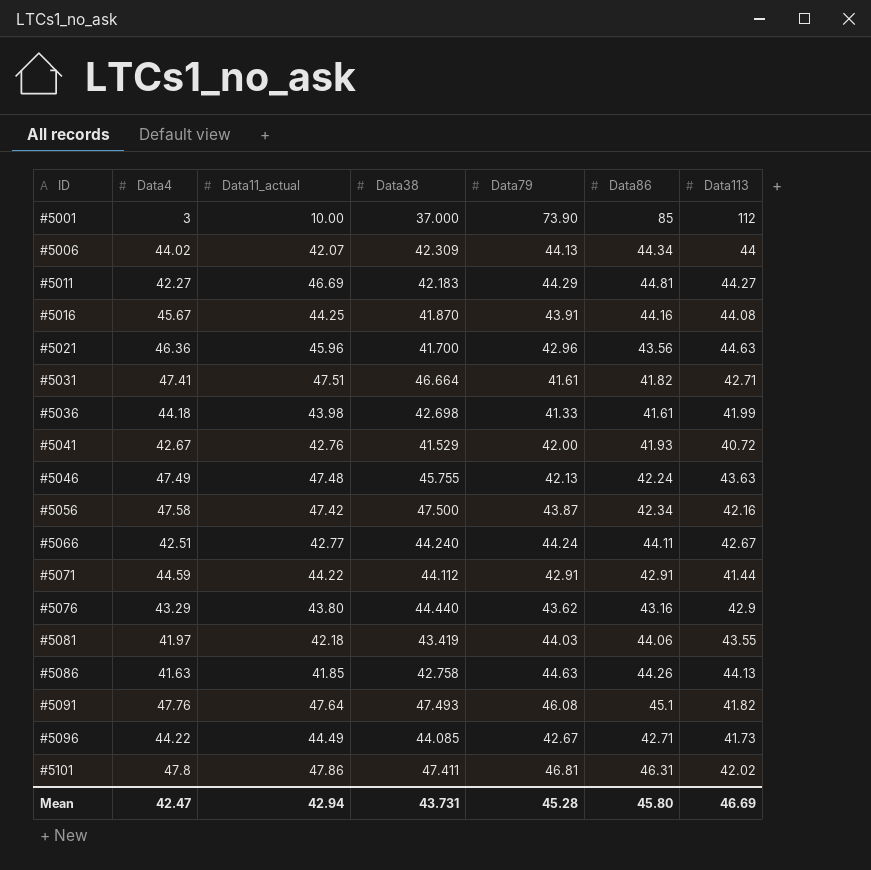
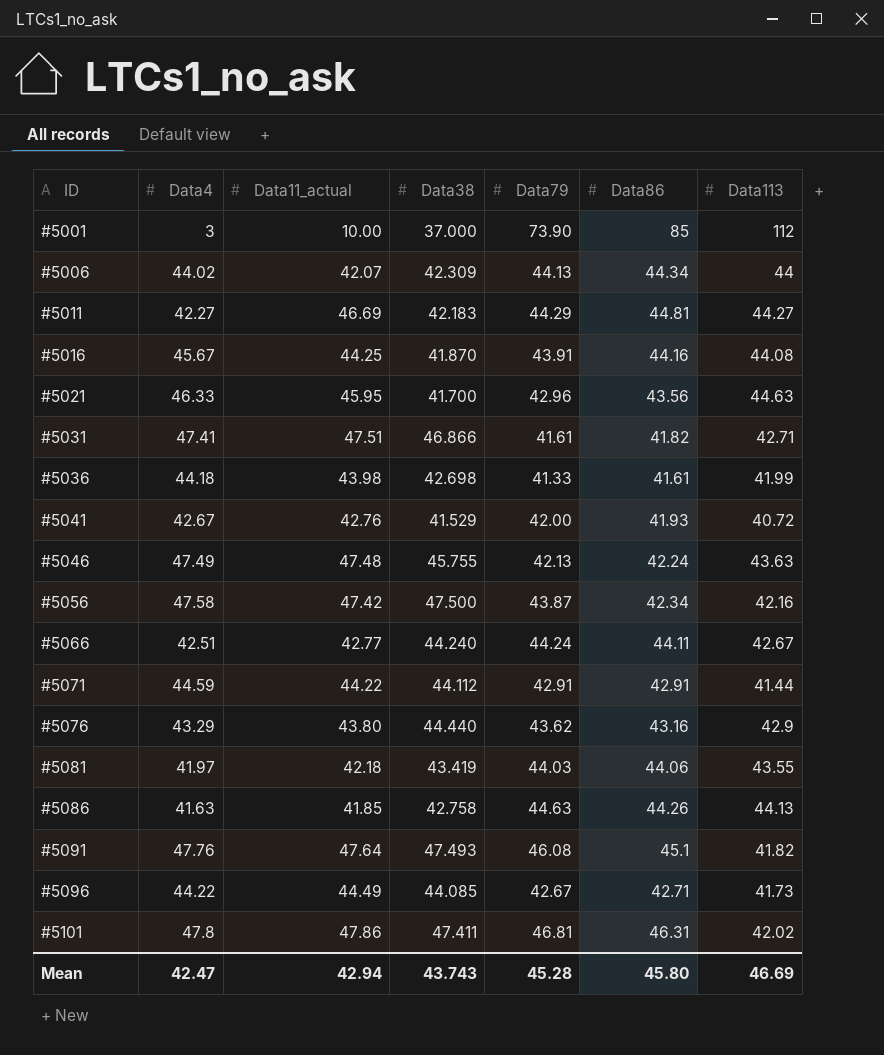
#5021 | Data4: 46.36 -> 46.33
#5021 | Data11_actual: 45.96 -> 45.95
#5031 | Data38: 46.664 -> 46.866
Mean | Data38: 43.731 -> 43.743

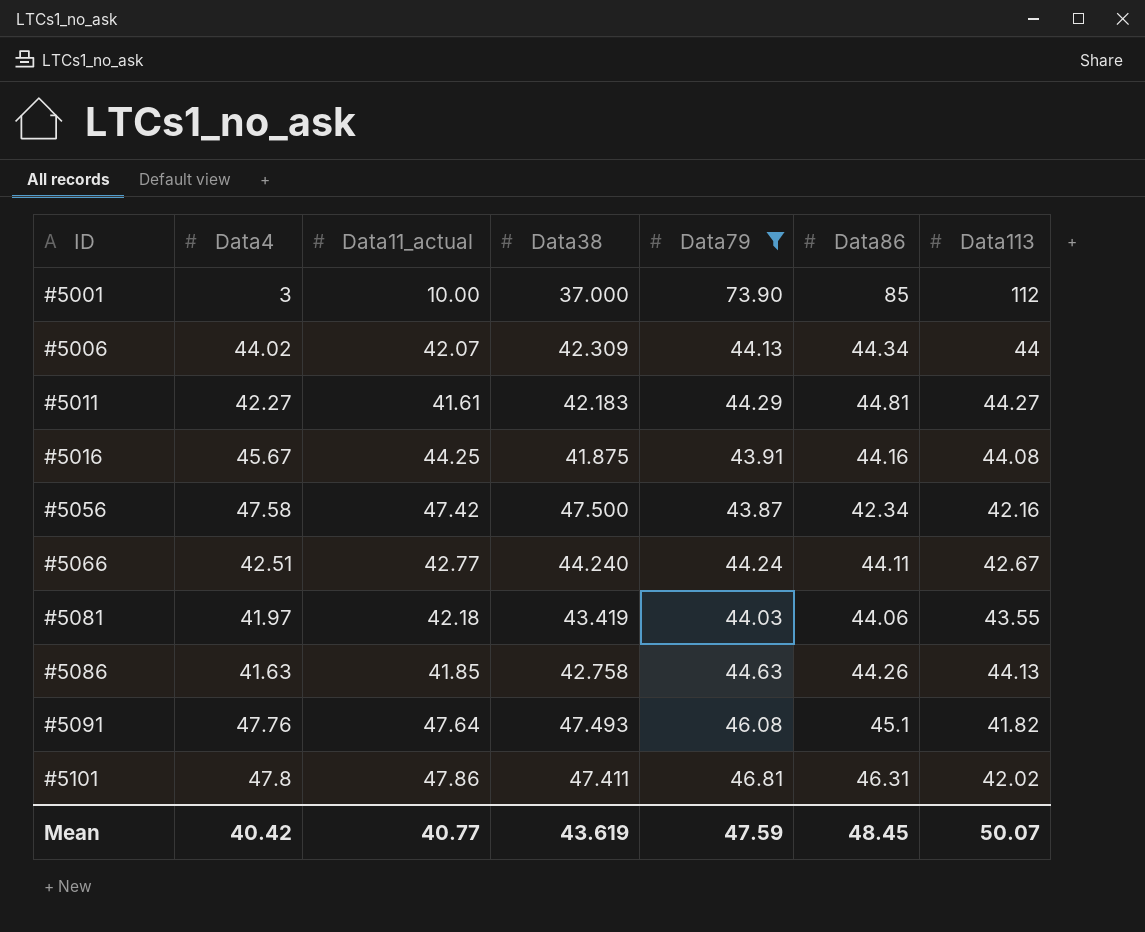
filter: none -> Data79 >= 43.87
#5011 | Data11_actual: 46.69 -> 41.61
#5016 | Data38: 41.870 -> 41.875
Mean | Data4: 42.47 -> 40.42
Mean | Data11_actual: 42.94 -> 40.77
Mean | Data38: 43.743 -> 43.619
Mean | Data79: 45.28 -> 47.59
Mean | Data86: 45.80 -> 48.45
Mean | Data113: 46.69 -> 50.07

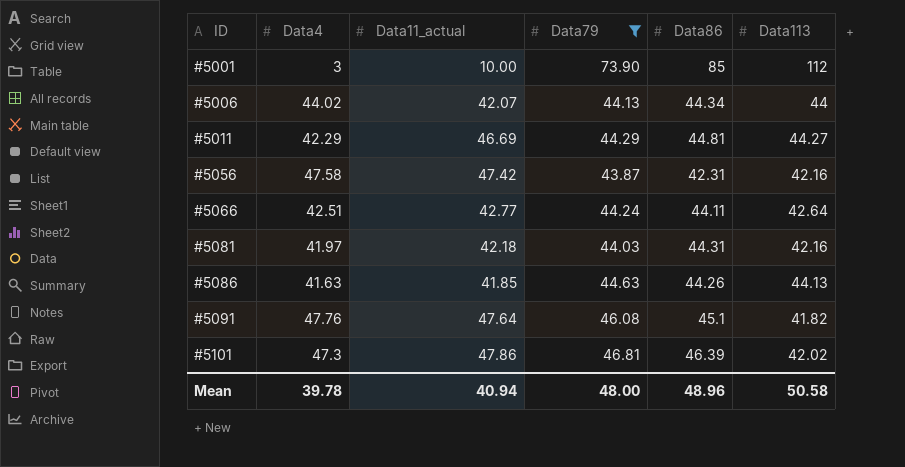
column Data38 | position: 4 -> none
row #5016: 45.67 | 44.25 | 41.875 | 43.91 | 44.16 | 44.08 -> none
#5011 | Data4: 42.27 -> 42.29
#5011 | Data11_actual: 41.61 -> 46.69
#5056 | Data86: 42.34 -> 42.31
#5066 | Data113: 42.67 -> 42.64
#5081 | Data86: 44.06 -> 44.31
#5081 | Data113: 43.55 -> 42.16
#5101 | Data4: 47.8 -> 47.3
#5101 | Data86: 46.31 -> 46.39
Mean | Data4: 40.42 -> 39.78
Mean | Data11_actual: 40.77 -> 40.94
Mean | Data79: 47.59 -> 48.00
Mean | Data86: 48.45 -> 48.96
Mean | Data113: 50.07 -> 50.58

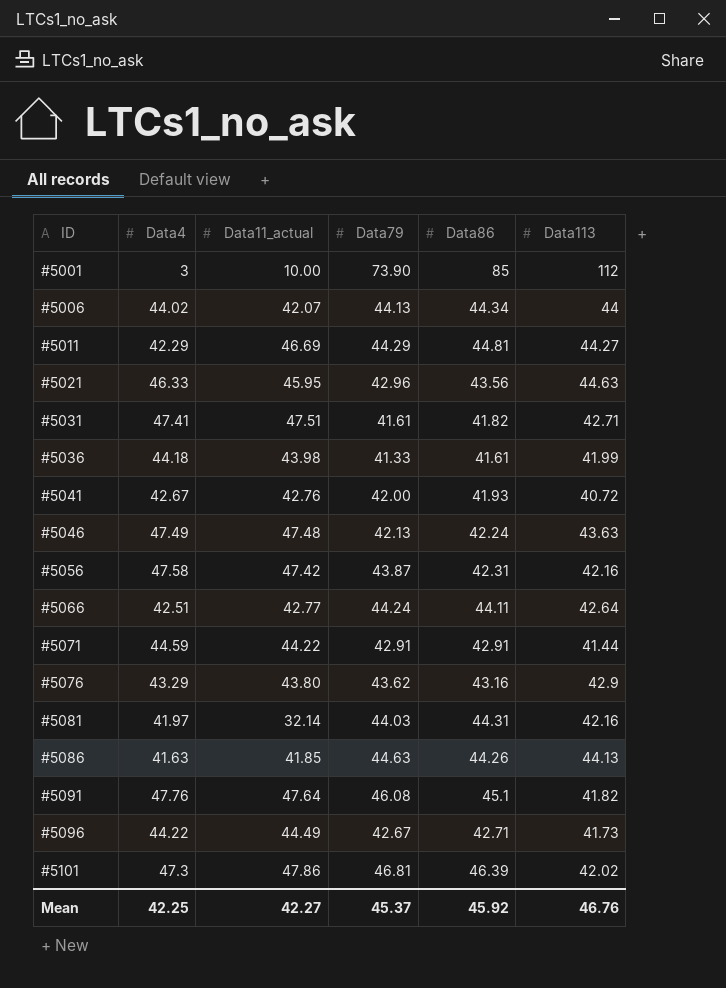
filter: Data79 >= 43.87 -> none
#5081 | Data11_actual: 42.18 -> 32.14
Mean | Data4: 39.78 -> 42.25
Mean | Data11_actual: 40.94 -> 42.27
Mean | Data79: 48.00 -> 45.37
Mean | Data86: 48.96 -> 45.92
Mean | Data113: 50.58 -> 46.76

